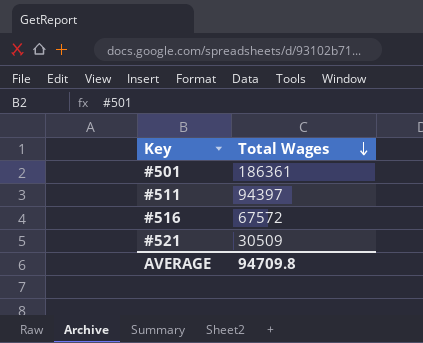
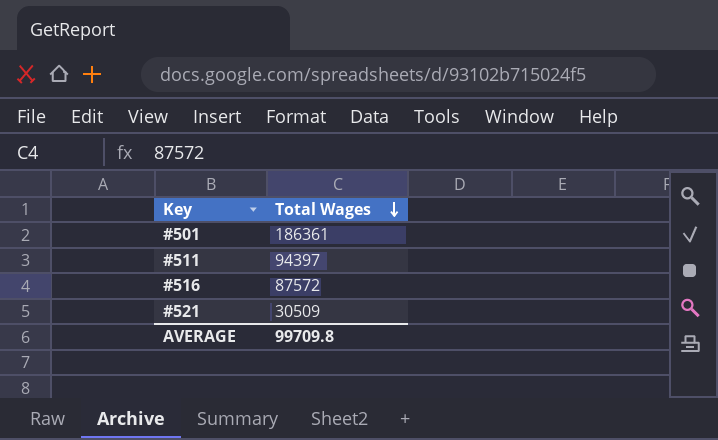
#516 | Total Wages: 67572 -> 87572
AVERAGE | Total Wages: 94709.8 -> 99709.8

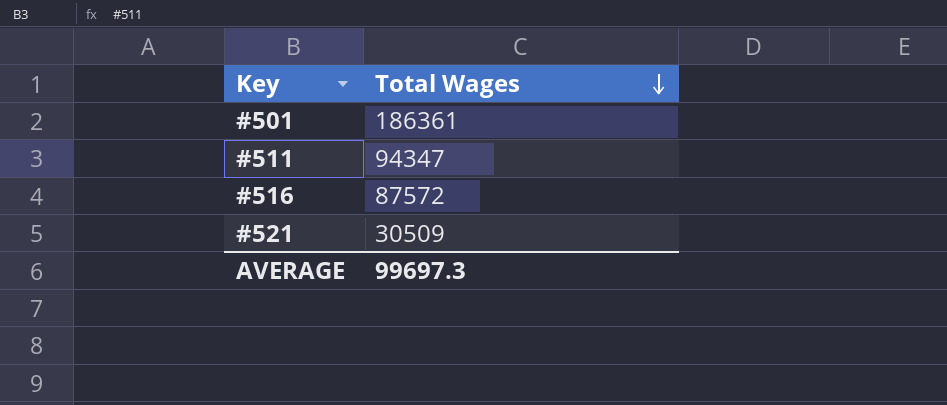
#511 | Total Wages: 94397 -> 94347
AVERAGE | Total Wages: 99709.8 -> 99697.3

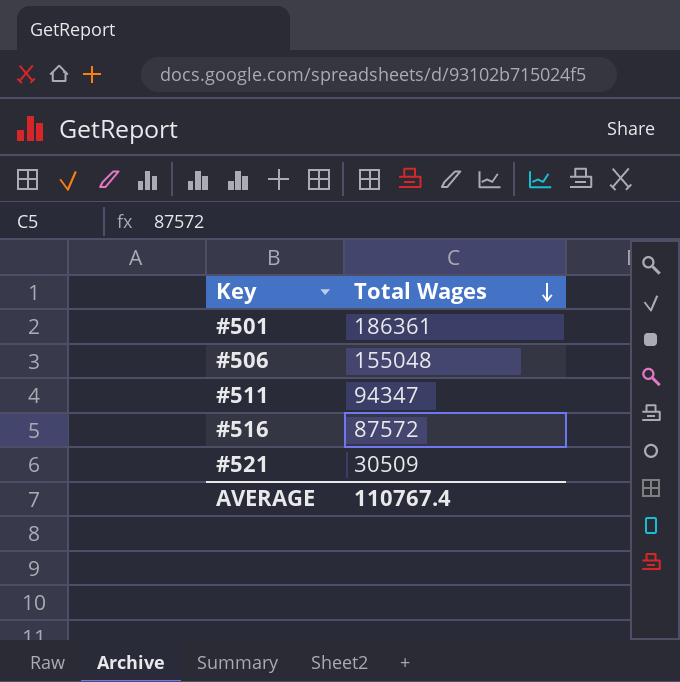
row #506: none -> 155048
AVERAGE | Total Wages: 99697.3 -> 110767.4

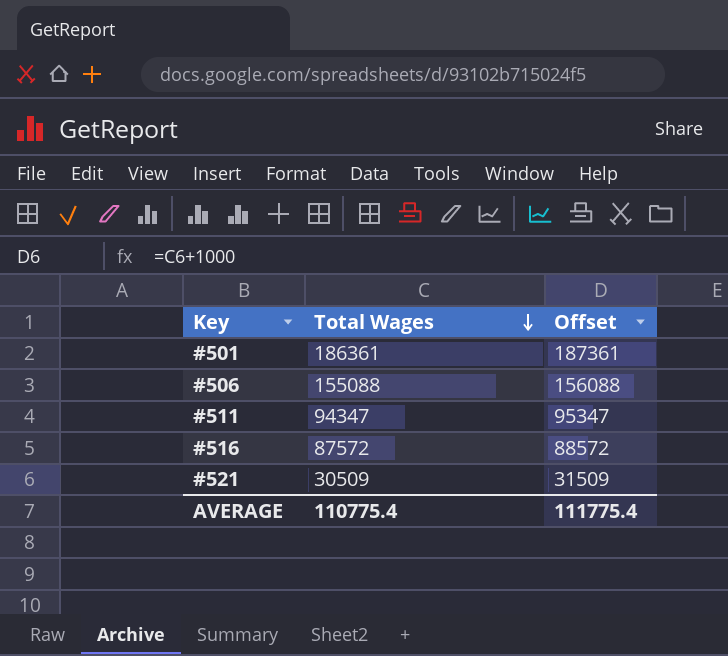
column Offset | formula: none -> [Total Wages] + 1000
#506 | Total Wages: 155048 -> 155088
AVERAGE | Total Wages: 110767.4 -> 110775.4

